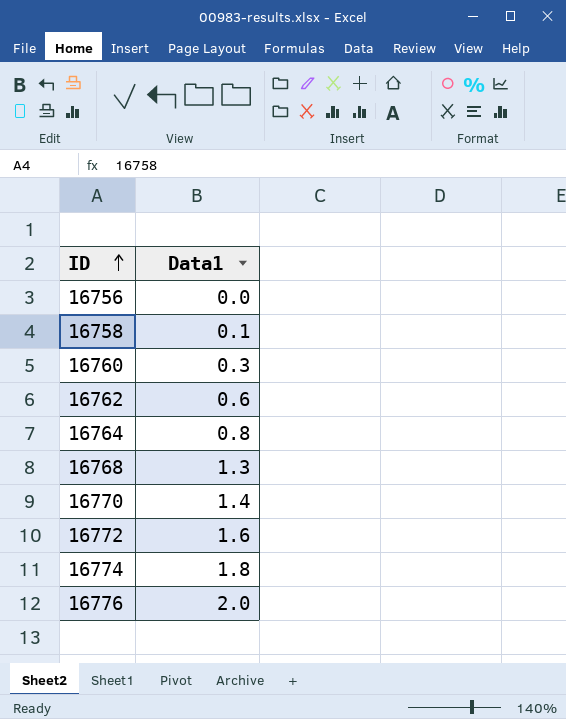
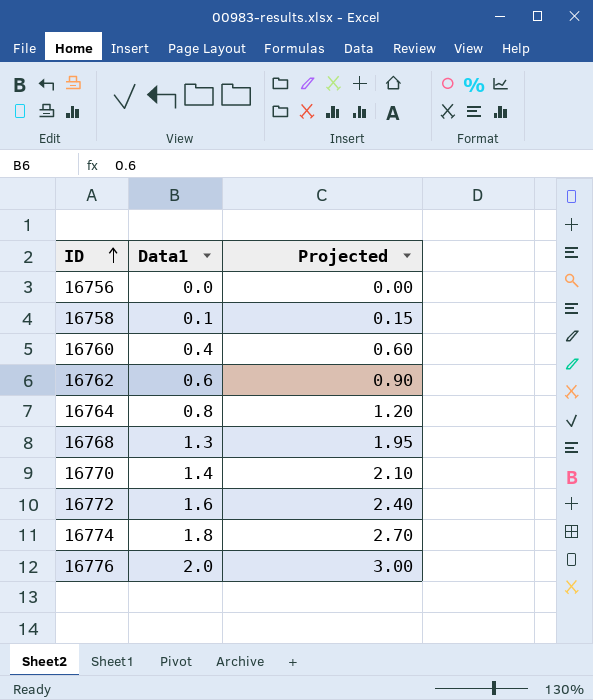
column Projected | formula: none -> [Data1] * 1.5
16760 | Data1: 0.3 -> 0.4

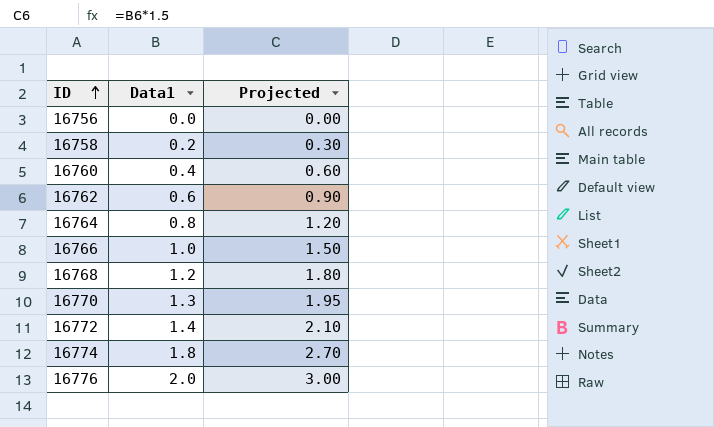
16758 | Data1: 0.1 -> 0.2
16758 | Projected: 0.15 -> 0.30
row 16766: none -> 1.0 | 1.50
16768 | Data1: 1.3 -> 1.2
16768 | Projected: 1.95 -> 1.80
16770 | Data1: 1.4 -> 1.3
16770 | Projected: 2.10 -> 1.95
16772 | Data1: 1.6 -> 1.4
16772 | Projected: 2.40 -> 2.10

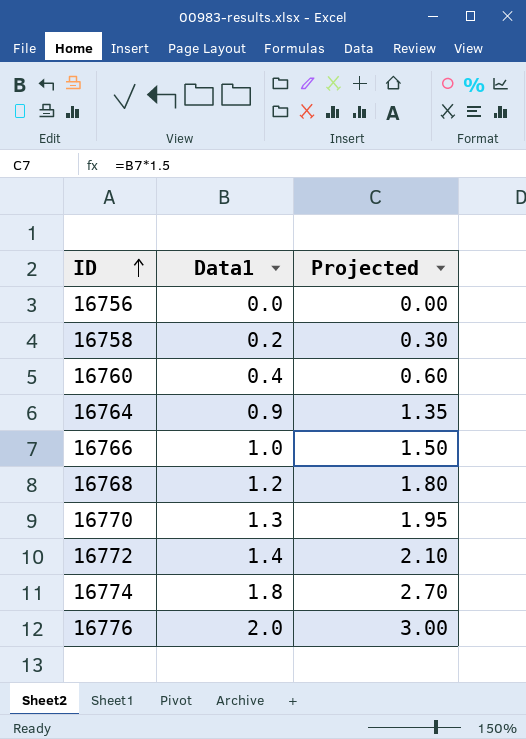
row 16762: 0.6 | 0.90 -> none
16764 | Data1: 0.8 -> 0.9
16764 | Projected: 1.20 -> 1.35

